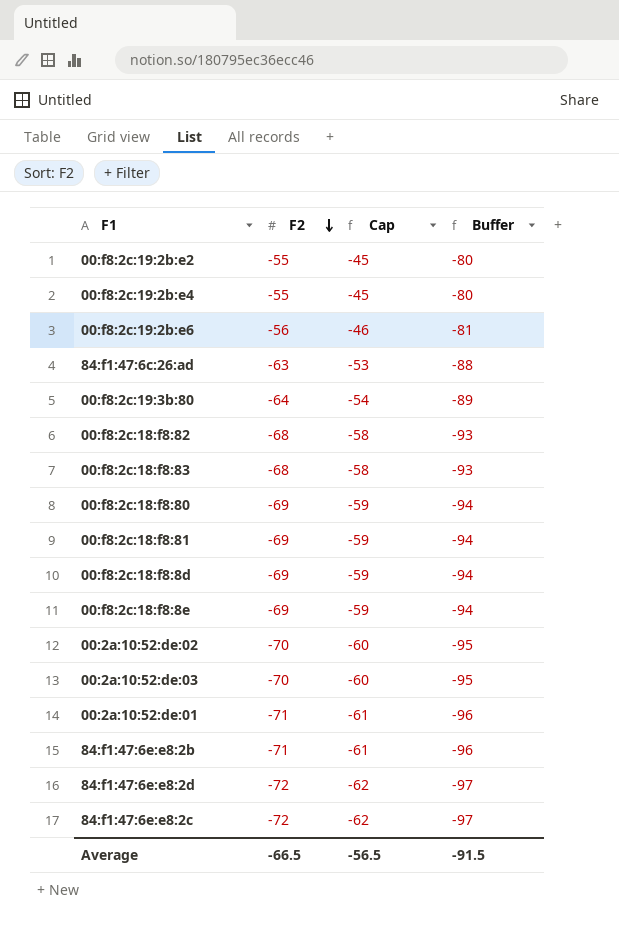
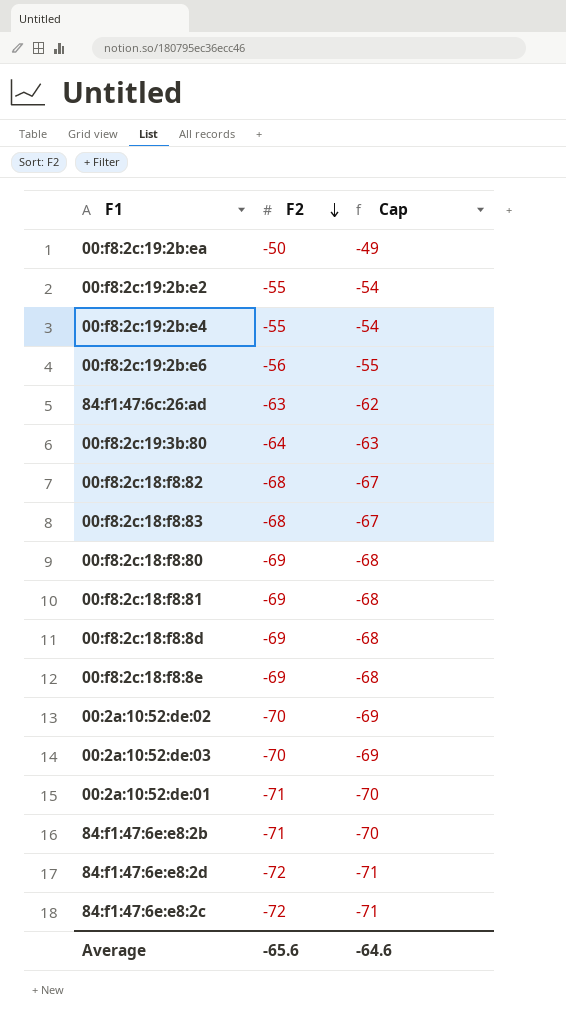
column Buffer | formula: [F2] - 25 -> none
column Cap | formula: [F2] + 10 -> [F2] + 1
row 00:f8:2c:19:2b:ea: none -> -50 | -49
Average | F2: -66.5 -> -65.6
Average | Cap: -56.5 -> -64.6

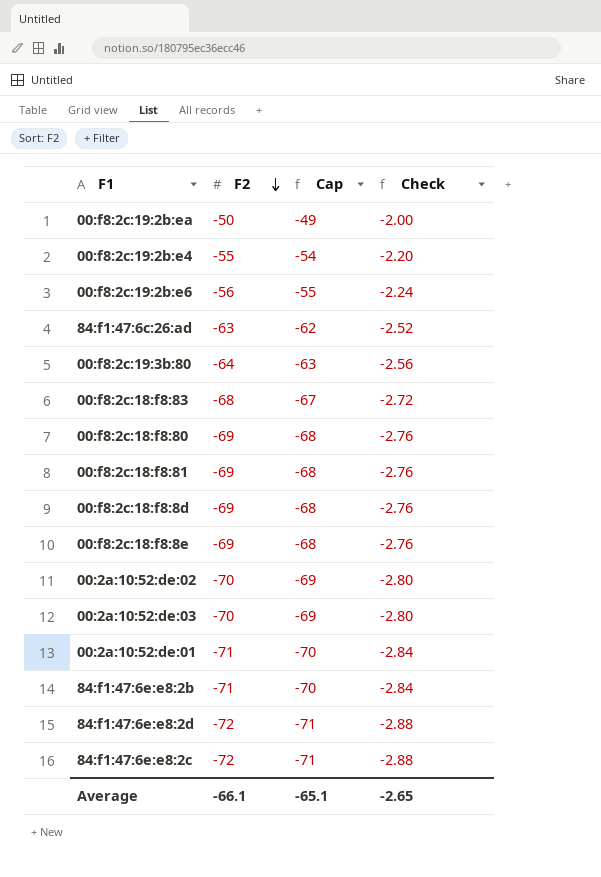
column Check | formula: none -> [F2] * 0.04
row 00:f8:2c:19:2b:e2: -55 | -54 -> none
row 00:f8:2c:18:f8:82: -68 | -67 -> none
Average | F2: -65.6 -> -66.1
Average | Cap: -64.6 -> -65.1

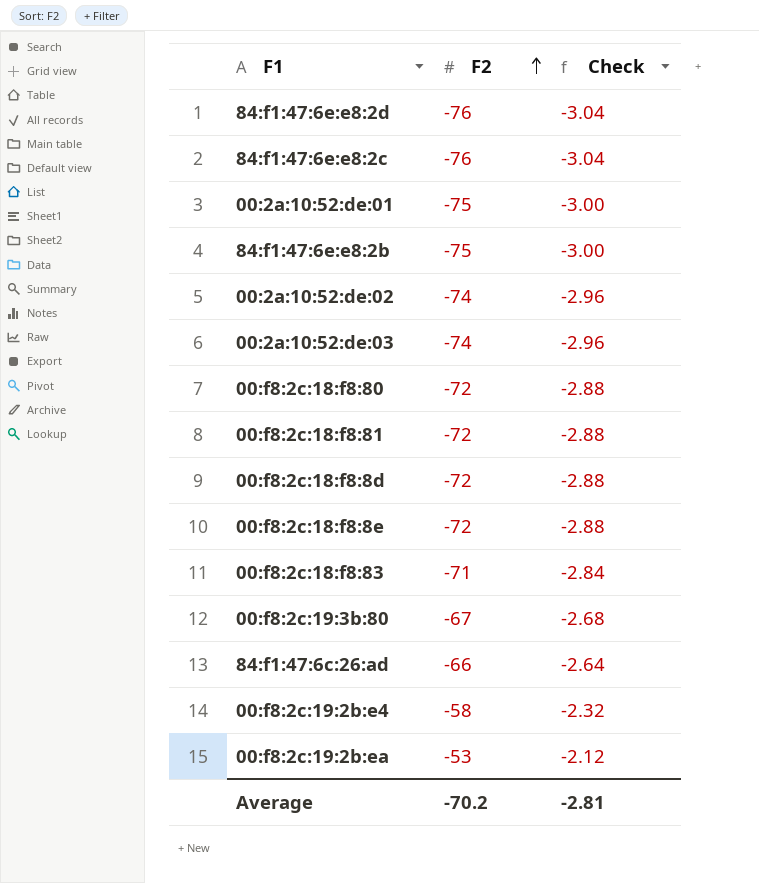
row order: F2 descending -> F2 ascending
column Cap | formula: [F2] + 1 -> none
row 00:f8:2c:19:2b:e6: -56 | -55 | -2.24 -> none
84:f1:47:6e:e8:2d | F2: -72 -> -76
84:f1:47:6e:e8:2d | Check: -2.88 -> -3.04
84:f1:47:6e:e8:2c | F2: -72 -> -76
84:f1:47:6e:e8:2c | Check: -2.88 -> -3.04
00:2a:10:52:de:01 | F2: -71 -> -75
00:2a:10:52:de:01 | Check: -2.84 -> -3.00
84:f1:47:6e:e8:2b | F2: -71 -> -75
84:f1:47:6e:e8:2b | Check: -2.84 -> -3.00
00:2a:10:52:de:02 | F2: -70 -> -74
00:2a:10:52:de:02 | Check: -2.80 -> -2.96
00:2a:10:52:de:03 | F2: -70 -> -74
00:2a:10:52:de:03 | Check: -2.80 -> -2.96
00:f8:2c:18:f8:80 | F2: -69 -> -72
00:f8:2c:18:f8:80 | Check: -2.76 -> -2.88
00:f8:2c:18:f8:81 | F2: -69 -> -72
00:f8:2c:18:f8:81 | Check: -2.76 -> -2.88
00:f8:2c:18:f8:8d | F2: -69 -> -72
00:f8:2c:18:f8:8d | Check: -2.76 -> -2.88
00:f8:2c:18:f8:8e | F2: -69 -> -72
00:f8:2c:18:f8:8e | Check: -2.76 -> -2.88
00:f8:2c:18:f8:83 | F2: -68 -> -71
00:f8:2c:18:f8:83 | Check: -2.72 -> -2.84
00:f8:2c:19:3b:80 | F2: -64 -> -67
00:f8:2c:19:3b:80 | Check: -2.56 -> -2.68
84:f1:47:6c:26:ad | F2: -63 -> -66
84:f1:47:6c:26:ad | Check: -2.52 -> -2.64
00:f8:2c:19:2b:e4 | F2: -55 -> -58
00:f8:2c:19:2b:e4 | Check: -2.20 -> -2.32
00:f8:2c:19:2b:ea | F2: -50 -> -53
00:f8:2c:19:2b:ea | Check: -2.00 -> -2.12
Average | F2: -66.1 -> -70.2
Average | Check: -2.65 -> -2.81

